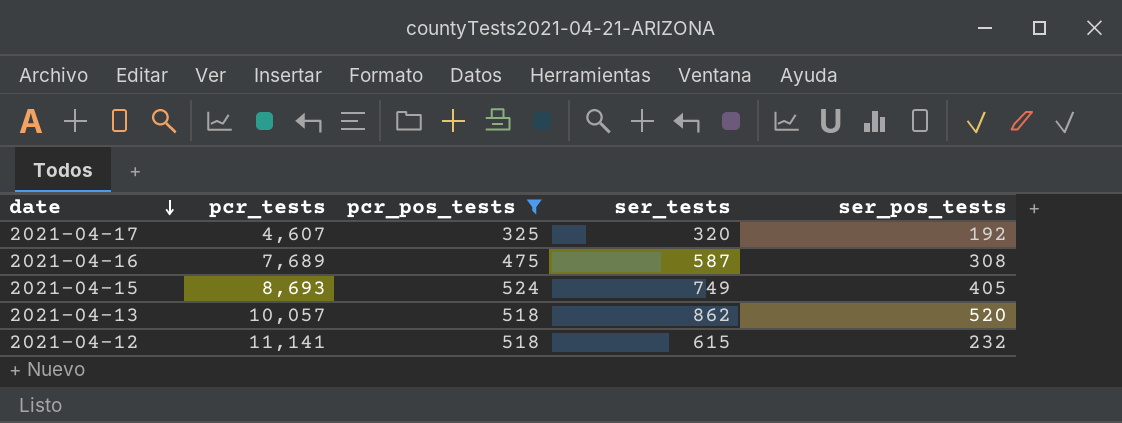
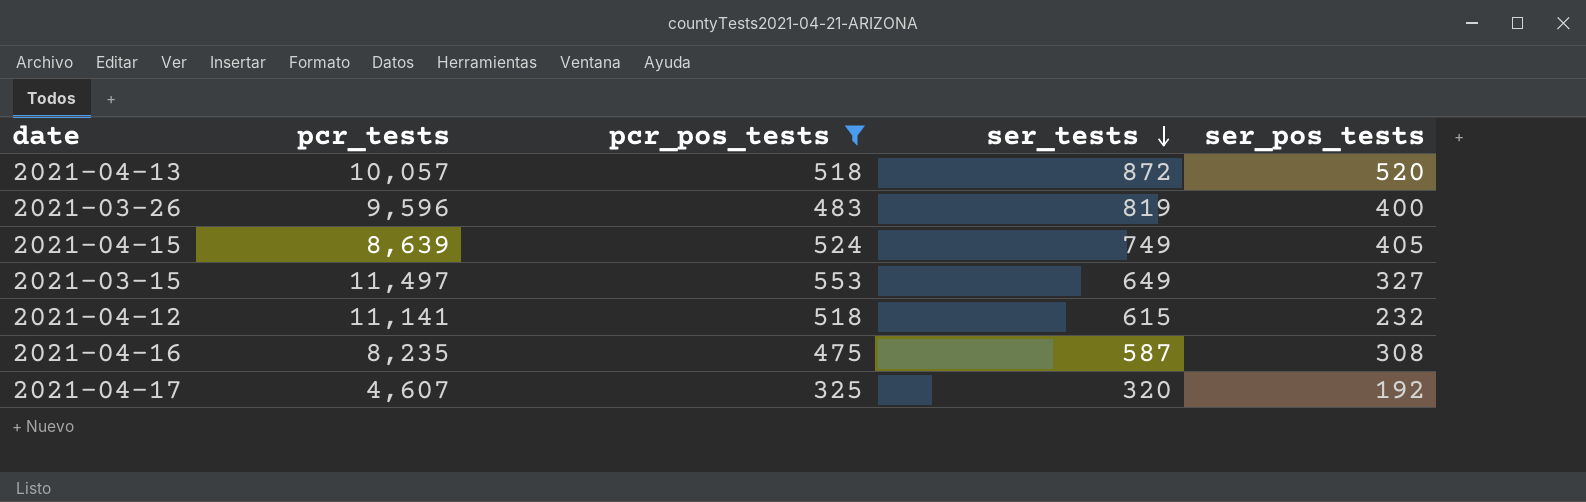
row order: date descending -> ser_tests descending
2021-04-13 | ser_tests: 862 -> 872
row 2021-03-26: none -> 9,596 | 483 | 819 | 400
2021-04-15 | pcr_tests: 8,693 -> 8,639
row 2021-03-15: none -> 11,497 | 553 | 649 | 327
2021-04-16 | pcr_tests: 7,689 -> 8,235

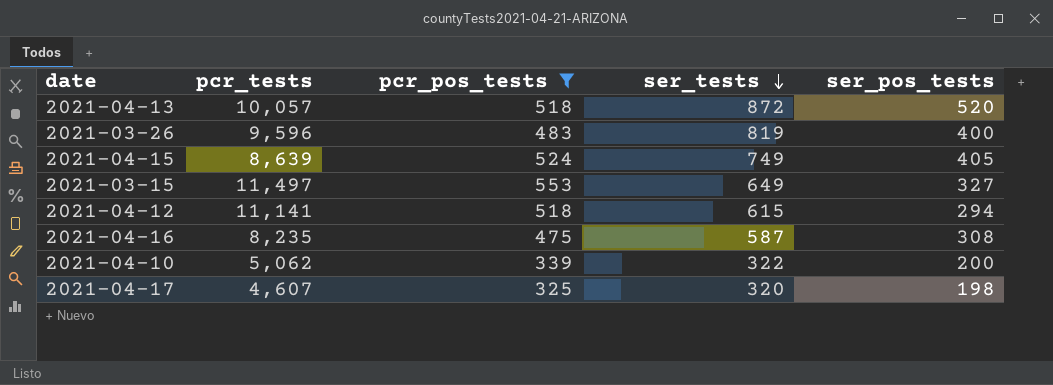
2021-04-12 | ser_pos_tests: 232 -> 294
row 2021-04-10: none -> 5,062 | 339 | 322 | 200
2021-04-17 | ser_pos_tests: 192 -> 198

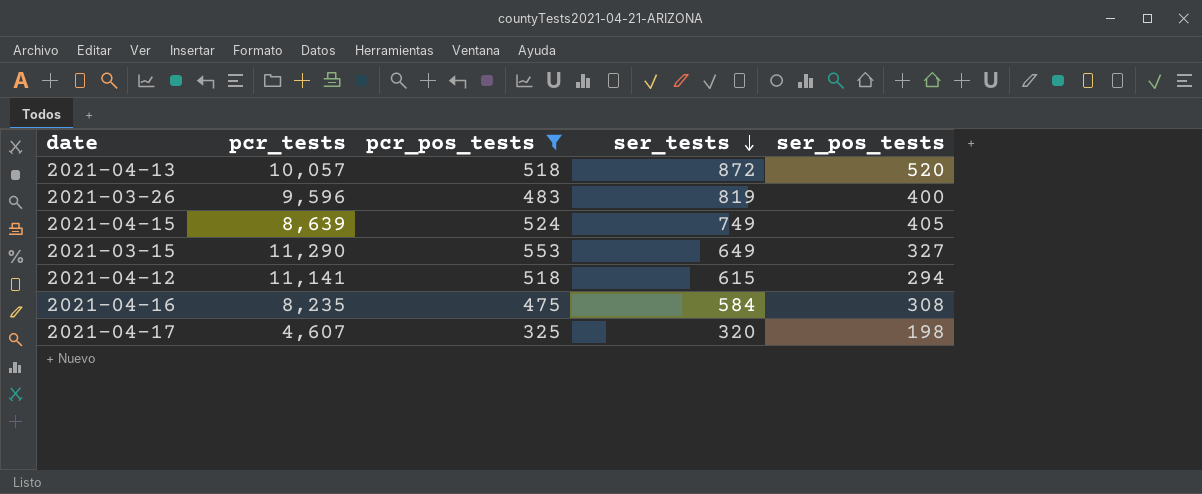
row 2021-04-10: 5,062 | 339 | 322 | 200 -> none
2021-03-15 | pcr_tests: 11,497 -> 11,290
2021-04-16 | ser_tests: 587 -> 584

